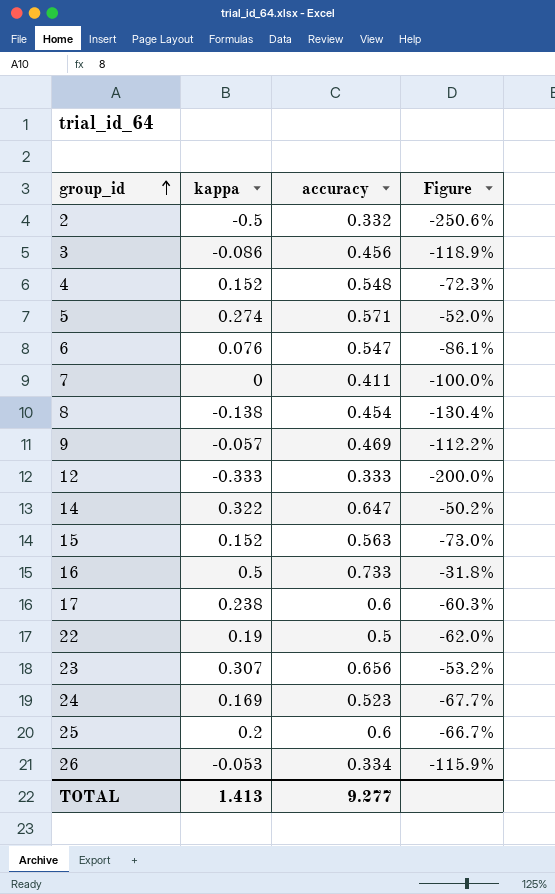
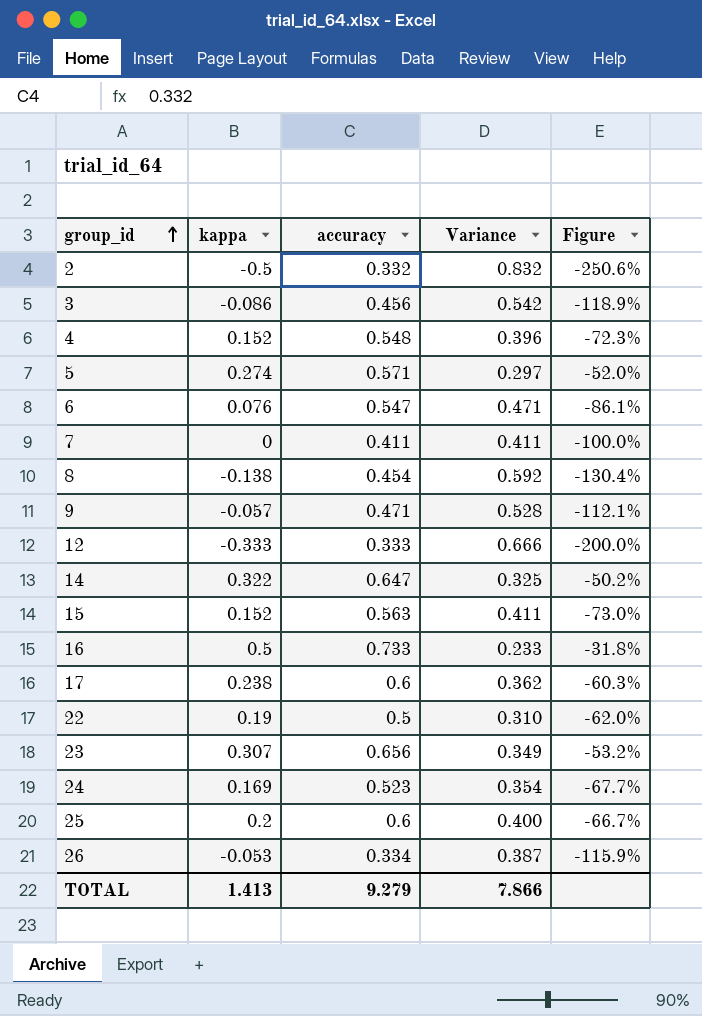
column Variance | formula: none -> [accuracy] - [kappa]
9 | accuracy: 0.469 -> 0.471
9 | Figure: -112.2% -> -112.1%
TOTAL | accuracy: 9.277 -> 9.279

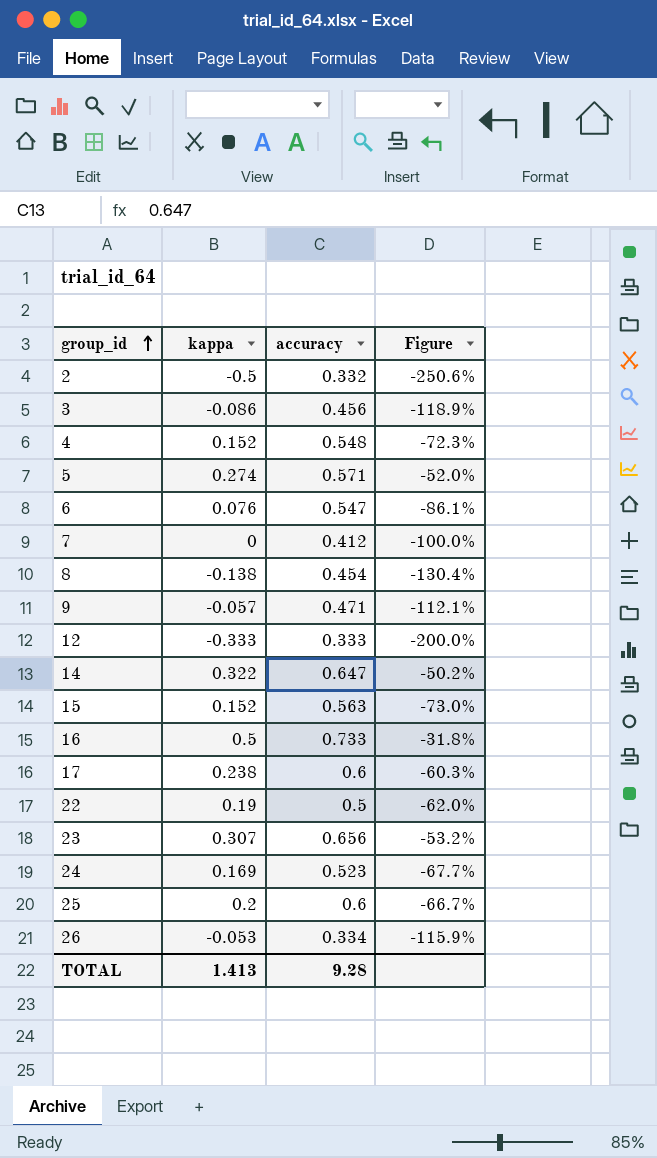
column Variance | formula: [accuracy] - [kappa] -> none
7 | accuracy: 0.411 -> 0.412
TOTAL | accuracy: 9.279 -> 9.28

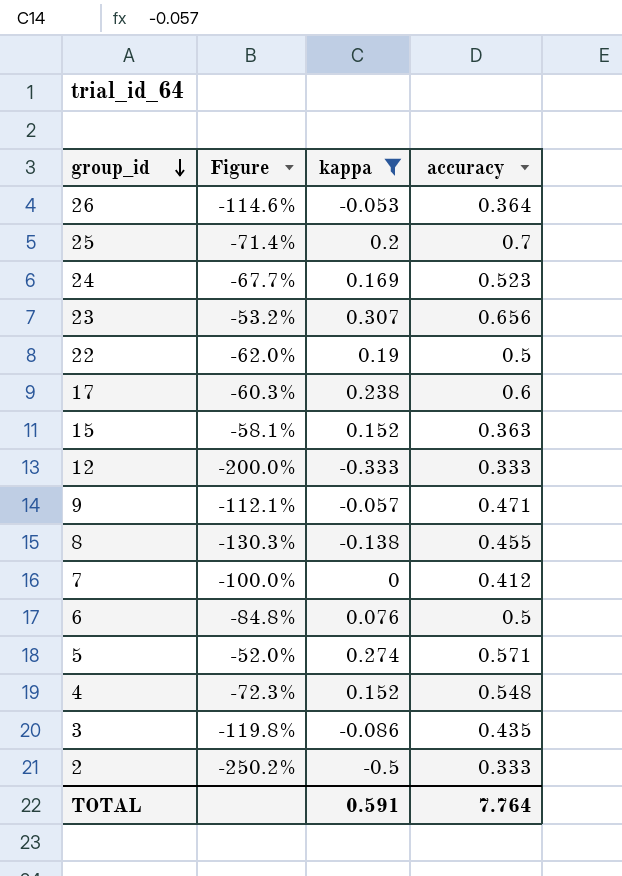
filter: none -> kappa <= 0.307
row order: group_id ascending -> group_id descending
column Figure | position: 4 -> 2
26 | Figure: -115.9% -> -114.6%
26 | accuracy: 0.334 -> 0.364
25 | Figure: -66.7% -> -71.4%
25 | accuracy: 0.6 -> 0.7
15 | Figure: -73.0% -> -58.1%
15 | accuracy: 0.563 -> 0.363
8 | Figure: -130.4% -> -130.3%
8 | accuracy: 0.454 -> 0.455
6 | Figure: -86.1% -> -84.8%
6 | accuracy: 0.547 -> 0.5
3 | Figure: -118.9% -> -119.8%
3 | accuracy: 0.456 -> 0.435
2 | Figure: -250.6% -> -250.2%
2 | accuracy: 0.332 -> 0.333
TOTAL | kappa: 1.413 -> 0.591
TOTAL | accuracy: 9.28 -> 7.764

